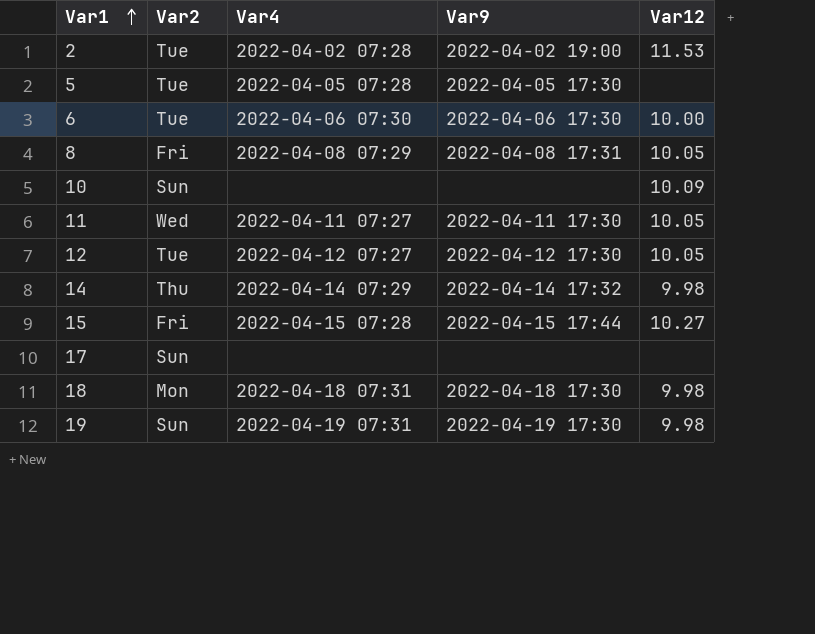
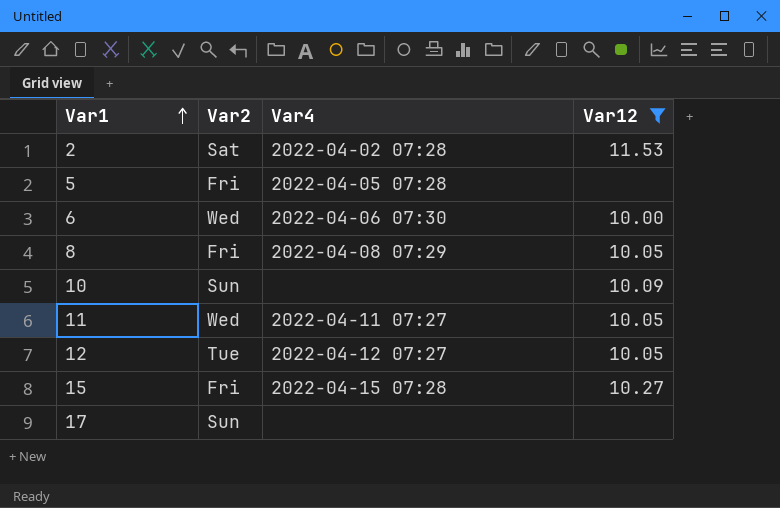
filter: none -> Var12 != 9.98
column Var9 | position: 4 -> none
2 | Var2: Tue -> Sat
5 | Var2: Tue -> Fri
6 | Var2: Tue -> Wed

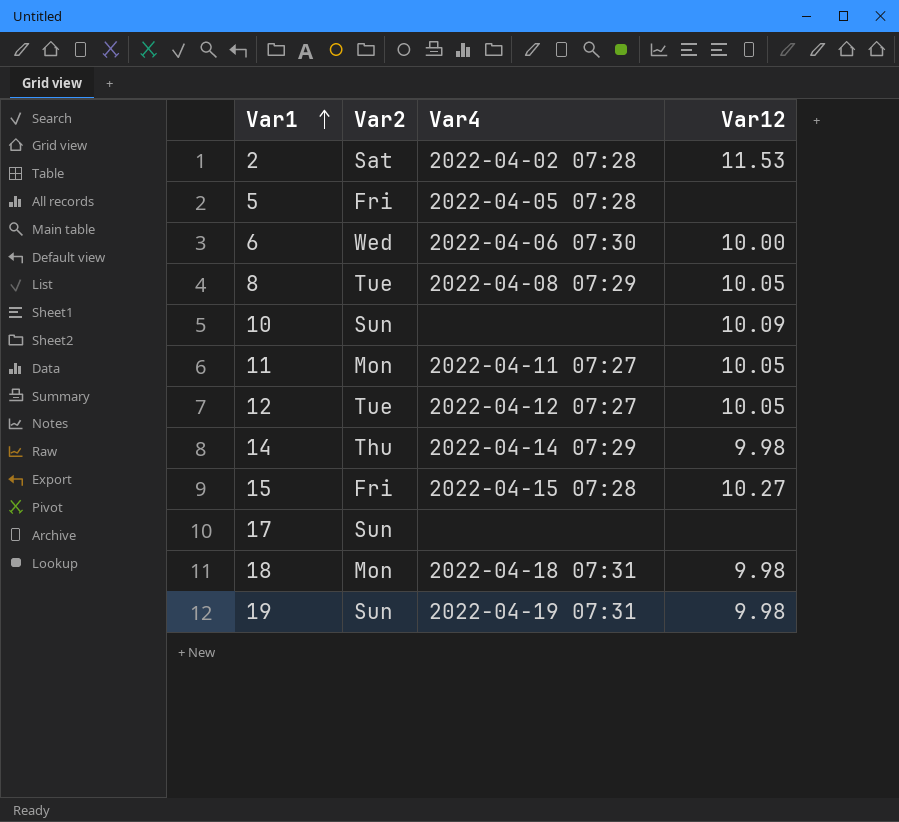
filter: Var12 != 9.98 -> none
8 | Var2: Fri -> Tue
11 | Var2: Wed -> Mon

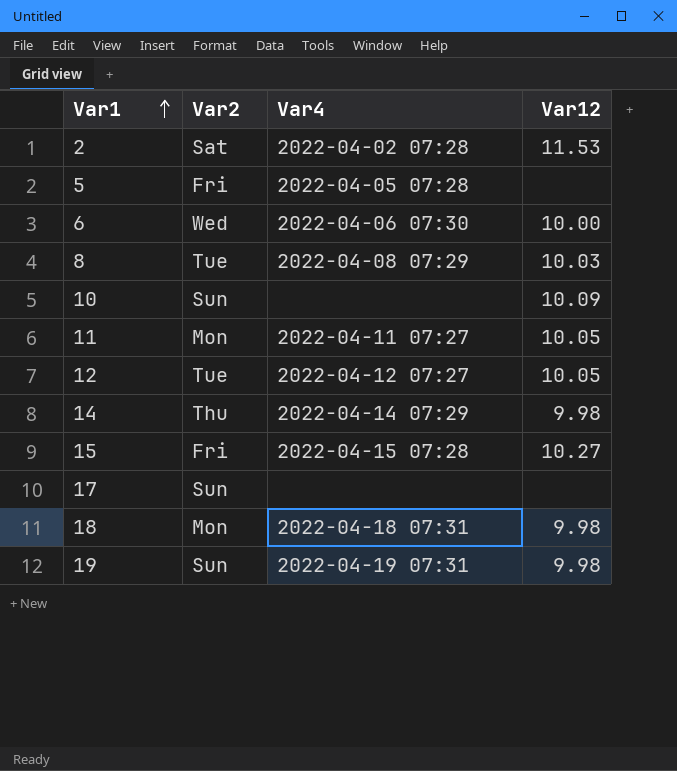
8 | Var12: 10.05 -> 10.03

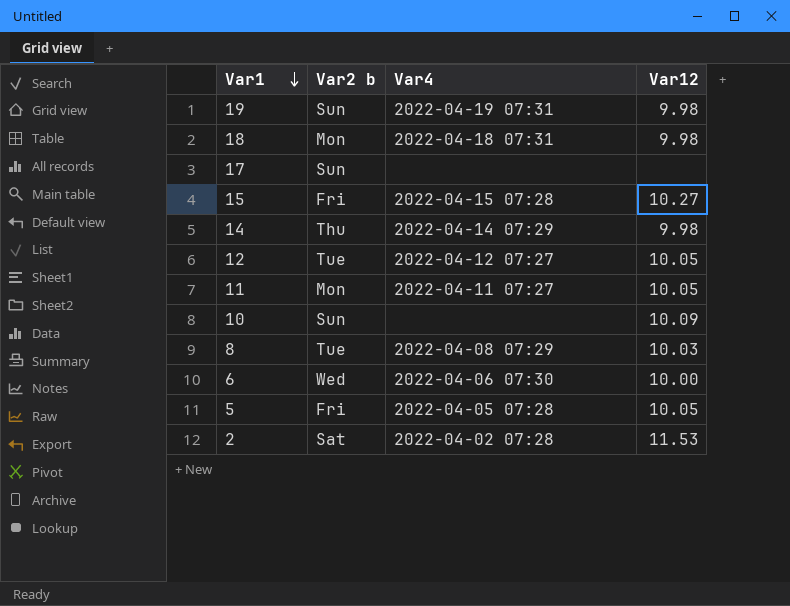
row order: Var1 ascending -> Var1 descending
column name: Var2 -> Var2 b
5 | Var12: none -> 10.05

